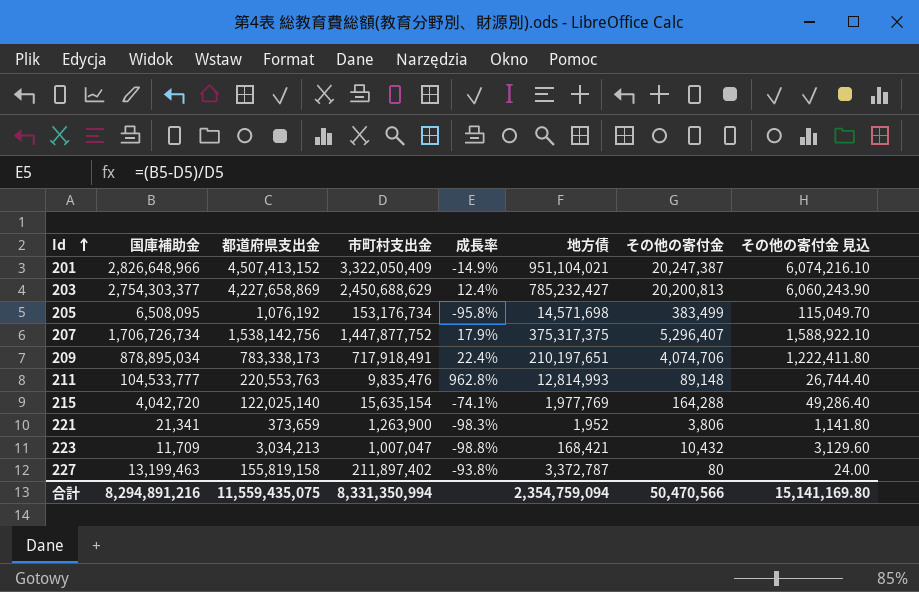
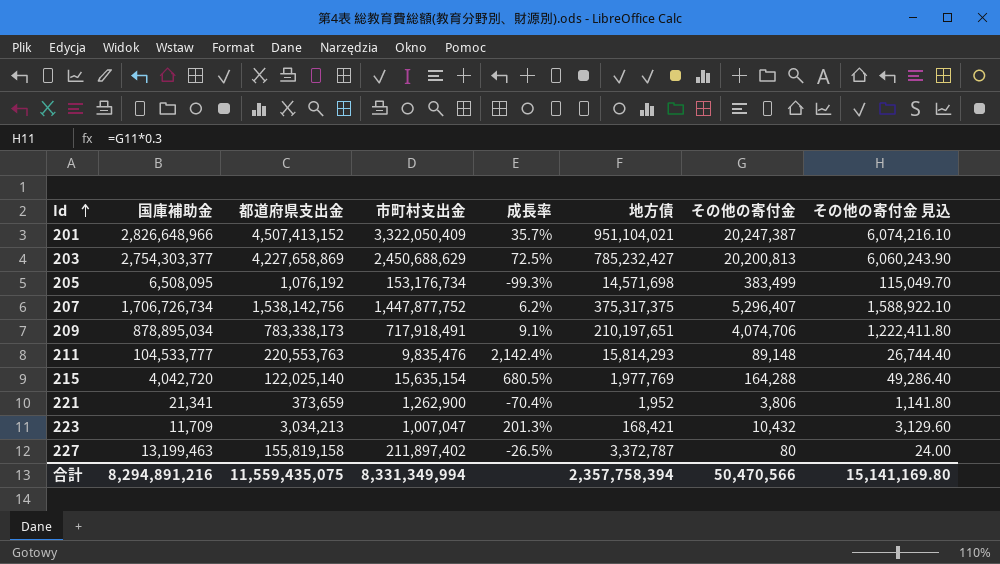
column 成長率 | formula: ([国庫補助金] - [市町村支出金]) / [市町村支出金] -> ([都道府県支出金] - [市町村支出金]) / [市町村支出金]
211 | 地方債: 12,814,993 -> 15,814,293
221 | 市町村支出金: 1,263,900 -> 1,262,900
合計 | 市町村支出金: 8,331,350,994 -> 8,331,349,994
合計 | 地方債: 2,354,759,094 -> 2,357,758,394

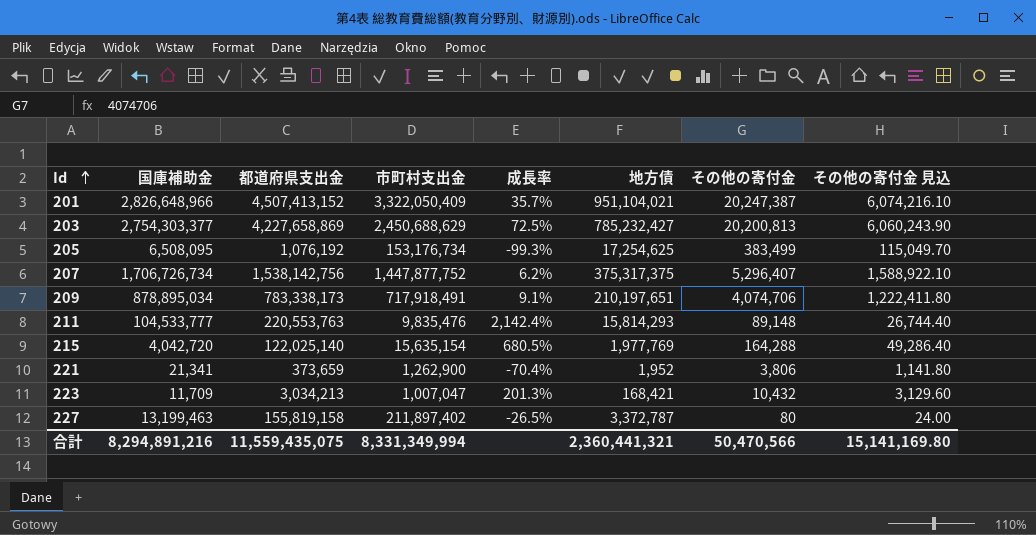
205 | 地方債: 14,571,698 -> 17,254,625
合計 | 地方債: 2,357,758,394 -> 2,360,441,321

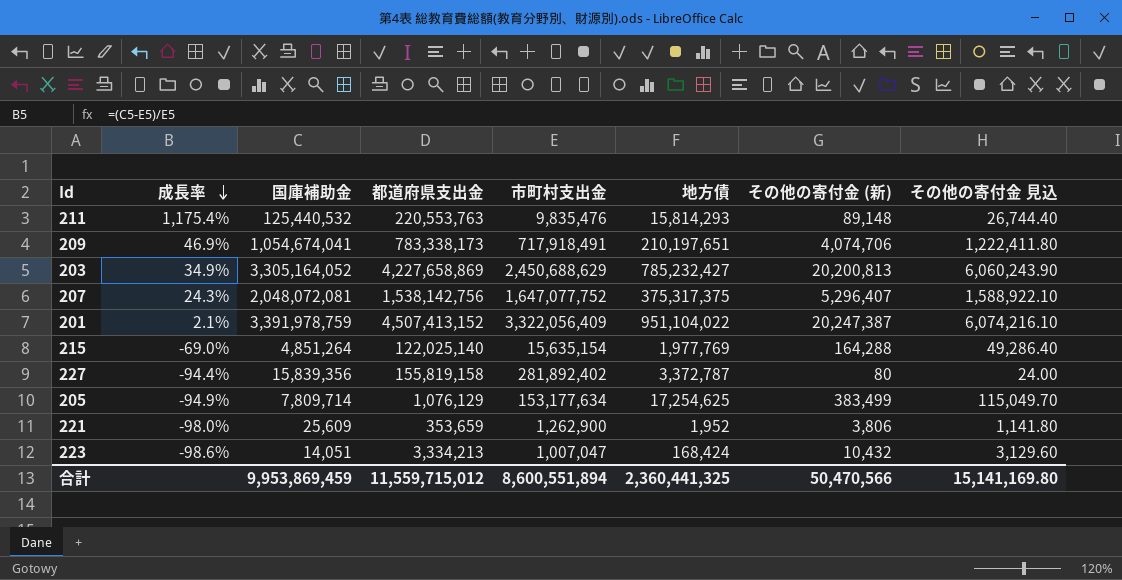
row order: Id ascending -> 成長率 descending
column 成長率 | formula: ([都道府県支出金] - [市町村支出金]) / [市町村支出金] -> ([国庫補助金] - [市町村支出金]) / [市町村支出金]
column 成長率 | position: 5 -> 2
column name: その他の寄付金 -> その他の寄付金 (新)
211 | 国庫補助金: 104,533,777 -> 125,440,532
209 | 国庫補助金: 878,895,034 -> 1,054,674,041
203 | 国庫補助金: 2,754,303,377 -> 3,305,164,052
207 | 国庫補助金: 1,706,726,734 -> 2,048,072,081
207 | 市町村支出金: 1,447,877,752 -> 1,647,077,752
201 | 国庫補助金: 2,826,648,966 -> 3,391,978,759
201 | 市町村支出金: 3,322,050,409 -> 3,322,056,409
201 | 地方債: 951,104,021 -> 951,104,022
215 | 国庫補助金: 4,042,720 -> 4,851,264
227 | 国庫補助金: 13,199,463 -> 15,839,356
227 | 市町村支出金: 211,897,402 -> 281,892,402
205 | 国庫補助金: 6,508,095 -> 7,809,714
205 | 都道府県支出金: 1,076,192 -> 1,076,129
205 | 市町村支出金: 153,176,734 -> 153,177,634
221 | 国庫補助金: 21,341 -> 25,609
221 | 都道府県支出金: 373,659 -> 353,659
223 | 国庫補助金: 11,709 -> 14,051
223 | 都道府県支出金: 3,034,213 -> 3,334,213
223 | 地方債: 168,421 -> 168,424
合計 | 国庫補助金: 8,294,891,216 -> 9,953,869,459
合計 | 都道府県支出金: 11,559,435,075 -> 11,559,715,012
合計 | 市町村支出金: 8,331,349,994 -> 8,600,551,894
合計 | 地方債: 2,360,441,321 -> 2,360,441,325

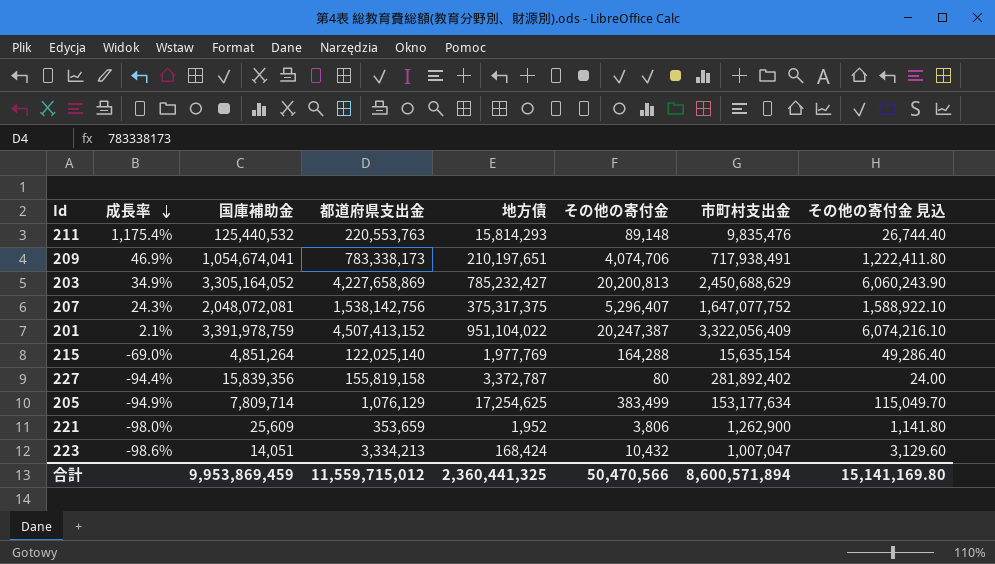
column name: その他の寄付金 (新) -> その他の寄付金
column 市町村支出金 | position: 5 -> 7
209 | 市町村支出金: 717,918,491 -> 717,938,491
合計 | 市町村支出金: 8,600,551,894 -> 8,600,571,894

